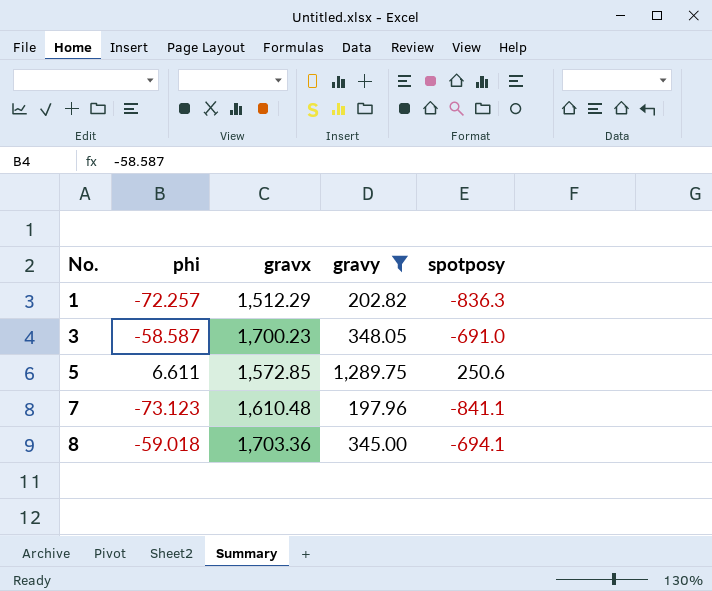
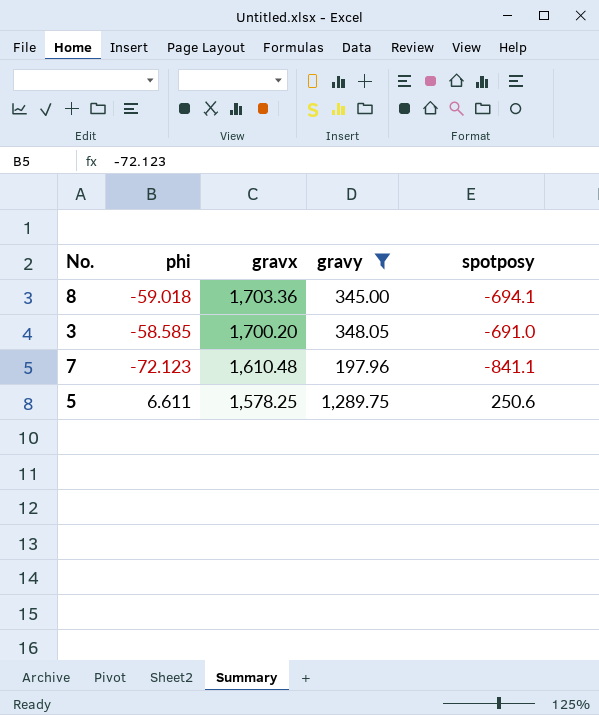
row order: No. ascending -> gravx descending
row 1: -72.257 | 1,512.29 | 202.82 | -836.3 -> none
3 | phi: -58.587 -> -58.585
3 | gravx: 1,700.23 -> 1,700.20
7 | phi: -73.123 -> -72.123
5 | gravx: 1,572.85 -> 1,578.25

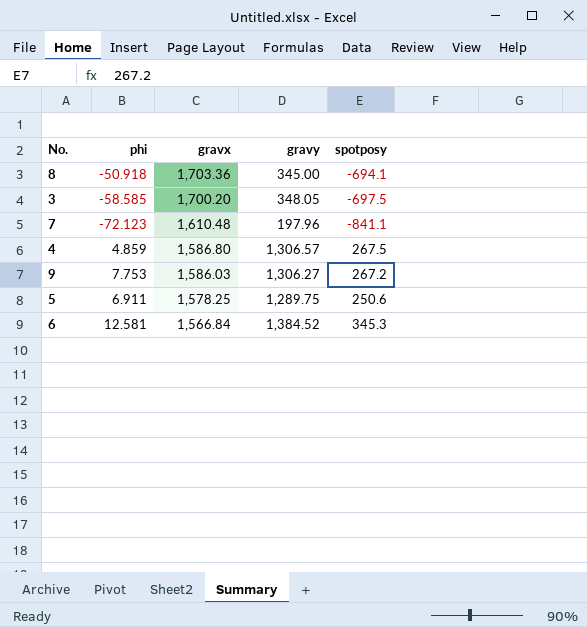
filter: gravy <= 1,289.75 -> none
8 | phi: -59.018 -> -50.918
3 | spotposy: -691.0 -> -697.5
5 | phi: 6.611 -> 6.911

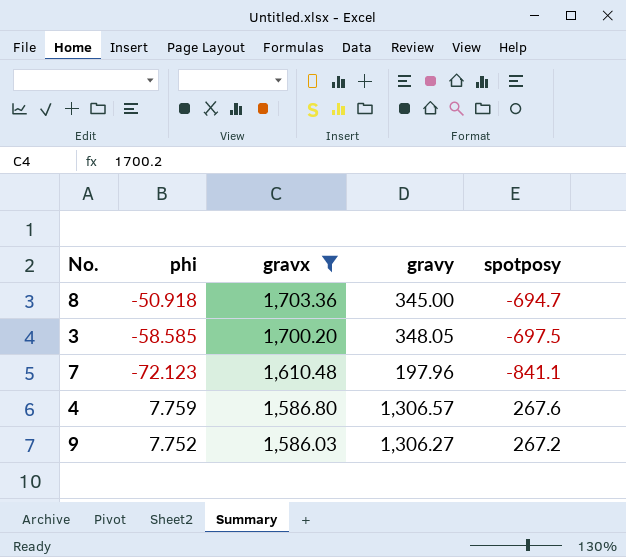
filter: none -> gravx >= 1,586.03
8 | spotposy: -694.1 -> -694.7
4 | phi: 4.859 -> 7.759
4 | spotposy: 267.5 -> 267.6
9 | phi: 7.753 -> 7.752

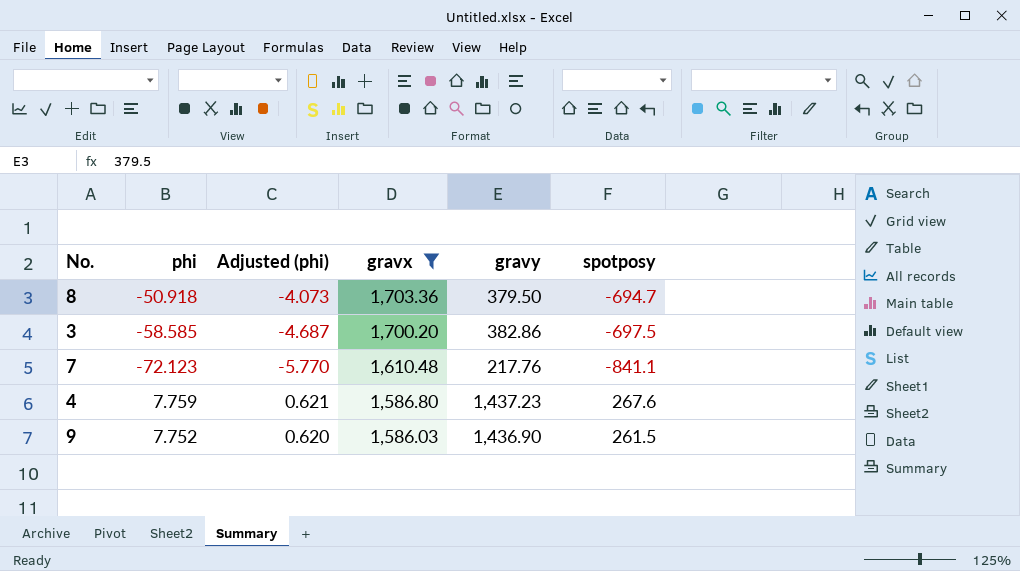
column Adjusted (phi) | formula: none -> [phi] * 0.08
8 | gravy: 345.00 -> 379.50
3 | gravy: 348.05 -> 382.86
7 | gravy: 197.96 -> 217.76
4 | gravy: 1,306.57 -> 1,437.23
9 | gravy: 1,306.27 -> 1,436.90
9 | spotposy: 267.2 -> 261.5

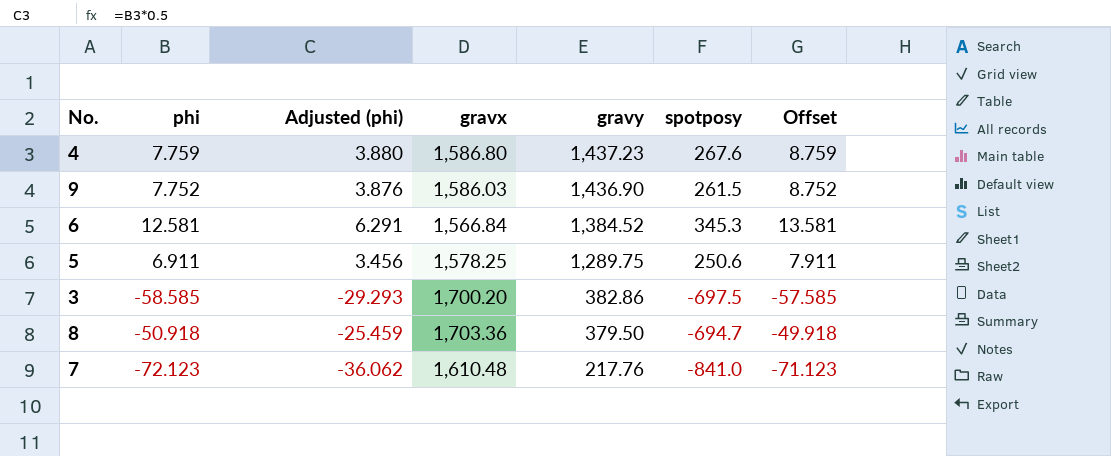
filter: gravx >= 1,586.03 -> none
row order: gravx descending -> gravy descending
column Adjusted (phi) | formula: [phi] * 0.08 -> [phi] * 0.5
column Offset | formula: none -> [phi] + 1
7 | spotposy: -841.1 -> -841.0

